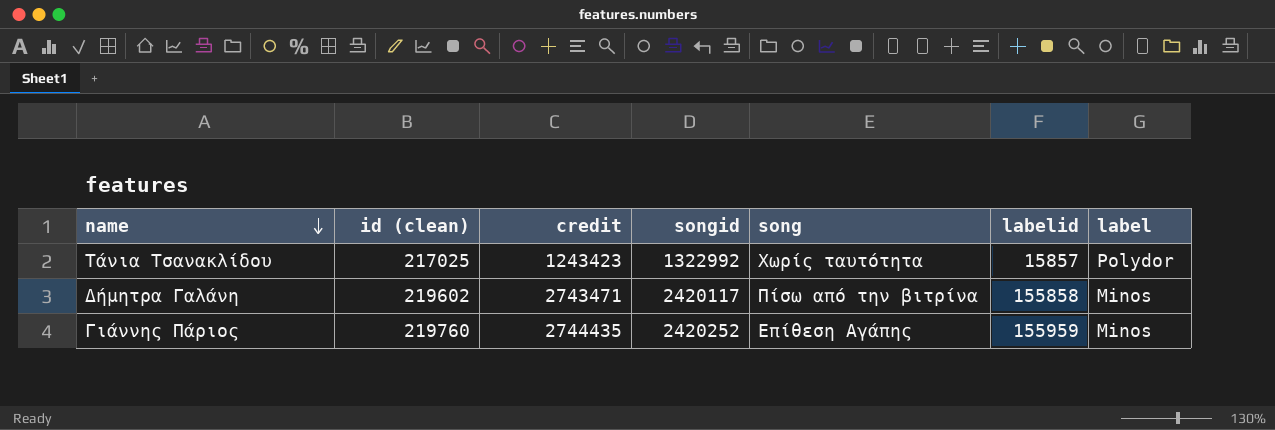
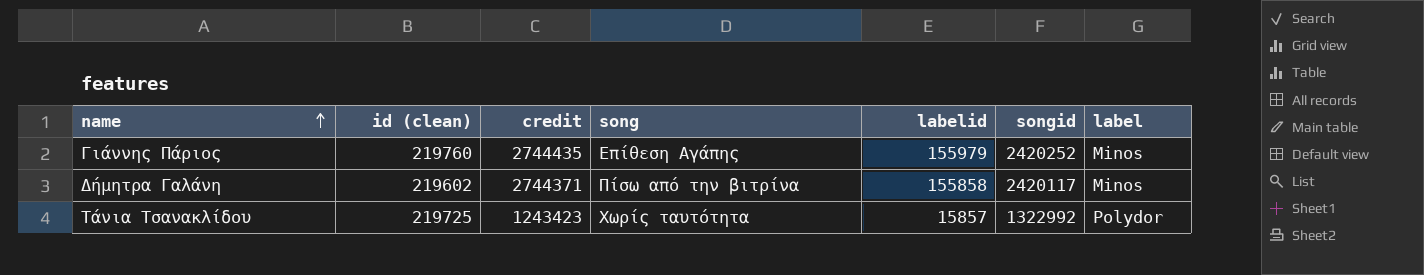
row order: name descending -> name ascending
column songid | position: 4 -> 6
Γιάννης Πάριος | labelid: 155959 -> 155979
Δήμητρα Γαλάνη | credit: 2743471 -> 2744371
Τάνια Τσανακλίδου | id (clean): 217025 -> 219725

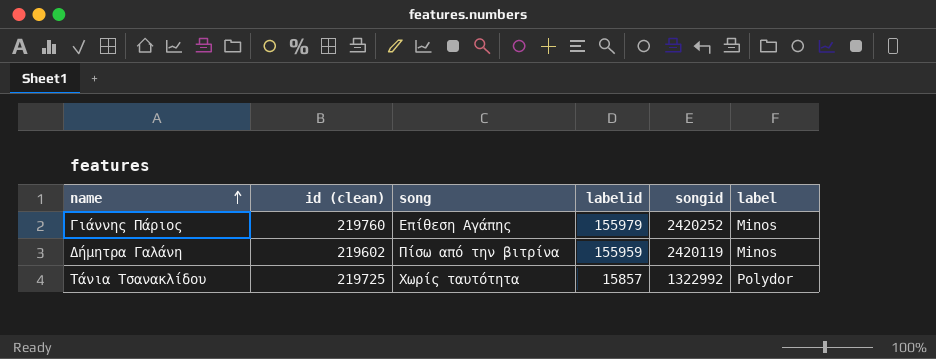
column credit | position: 3 -> none
Δήμητρα Γαλάνη | labelid: 155858 -> 155959
Δήμητρα Γαλάνη | songid: 2420117 -> 2420119

